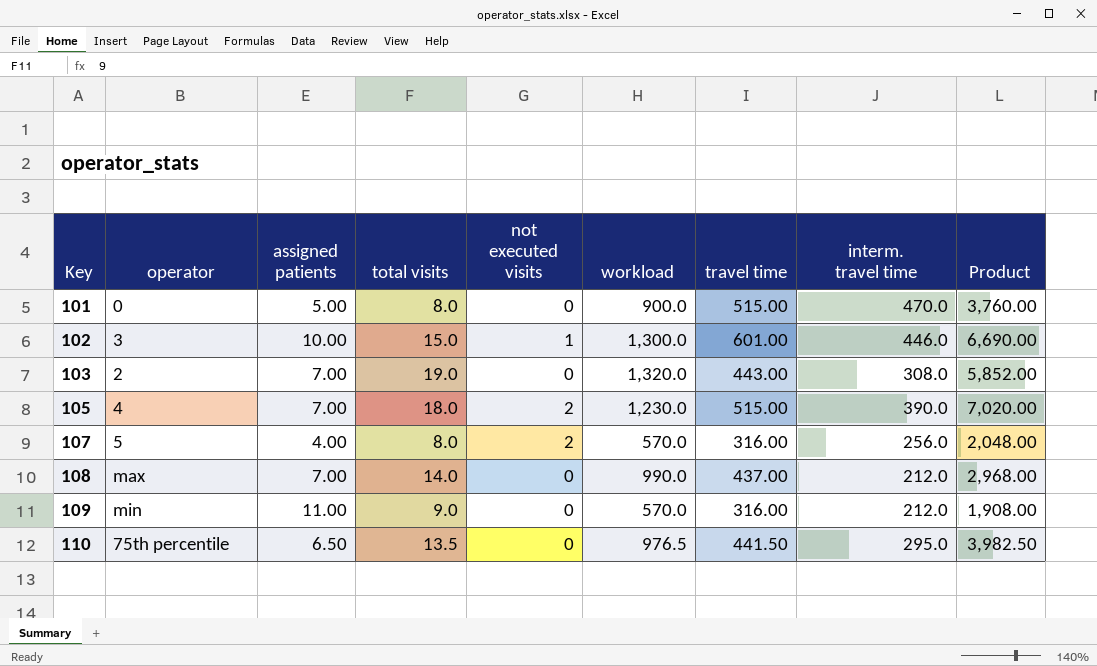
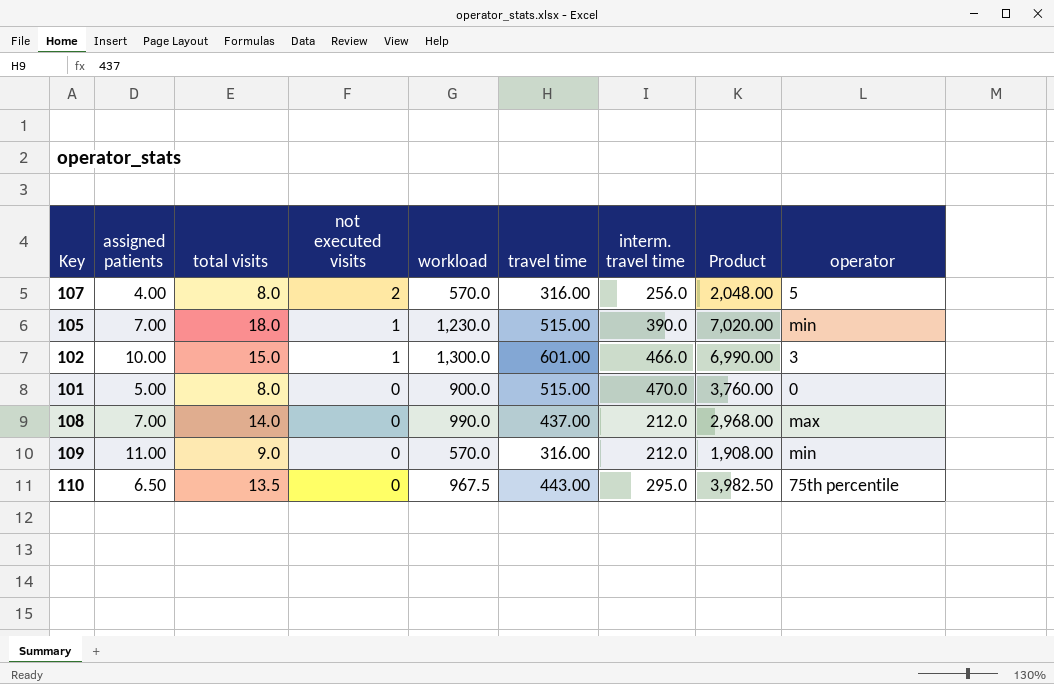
row order: Key ascending -> not executed visits descending
column operator | position: 2 -> 9
row 103: 2 | 7.00 | 19.0 | 0 | 1,320.0 | 443.00 | 308.0 | 5,852.00 -> none
105 | not executed visits: 2 -> 1
105 | operator: 4 -> min
102 | interm. travel time: 446.0 -> 466.0
102 | Product: 6,690.00 -> 6,990.00
110 | workload: 976.5 -> 967.5
110 | travel time: 441.50 -> 443.00

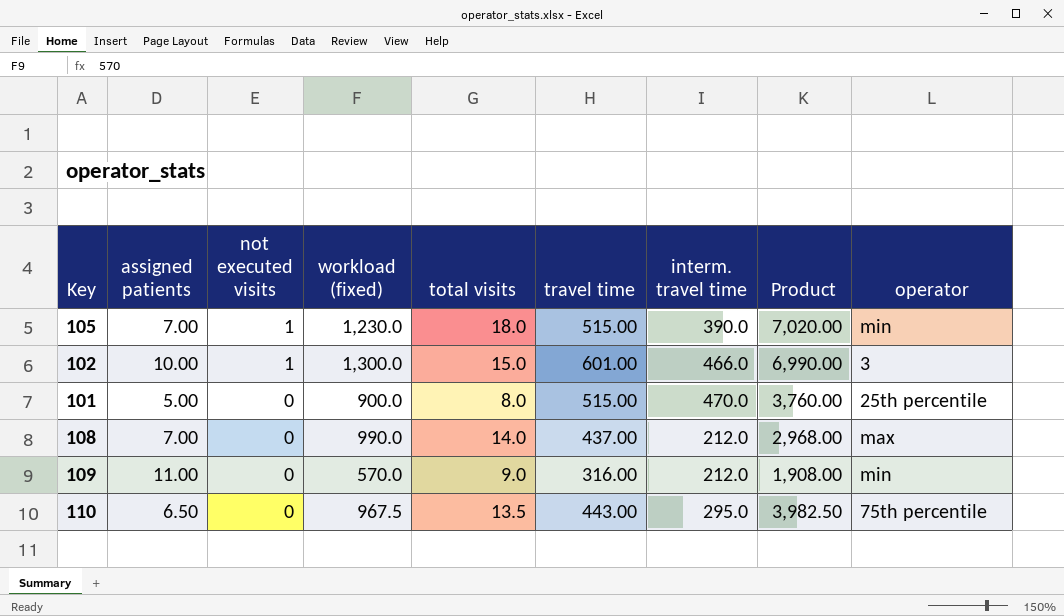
column name: workload -> workload (fixed)
column total visits | position: 3 -> 5
row 107: 4.00 | 8.0 | 2 | 570.0 | 316.00 | 256.0 | 2,048.00 | 5 -> none
101 | operator: 0 -> 25th percentile

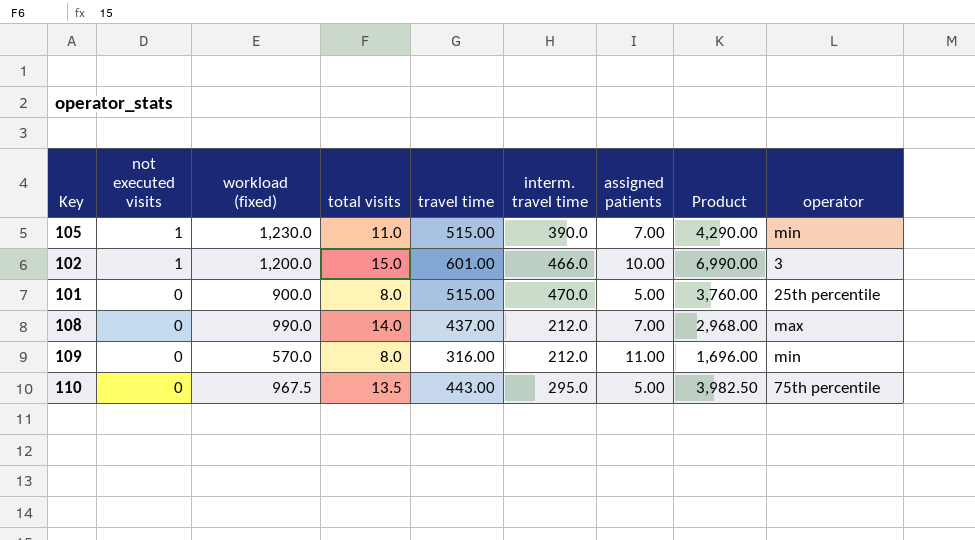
column assigned patients | position: 2 -> 7
105 | total visits: 18.0 -> 11.0
105 | Product: 7,020.00 -> 4,290.00
102 | workload (fixed): 1,300.0 -> 1,200.0
109 | total visits: 9.0 -> 8.0
109 | Product: 1,908.00 -> 1,696.00
110 | assigned patients: 6.50 -> 5.00

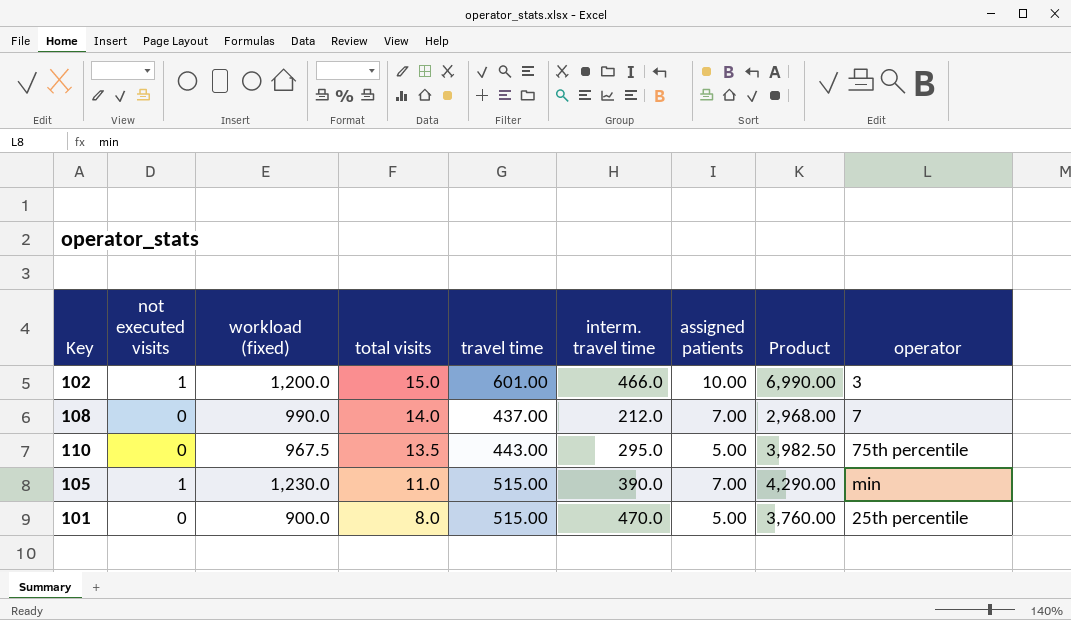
row order: not executed visits descending -> total visits descending
row 109: 0 | 570.0 | 8.0 | 316.00 | 212.0 | 11.00 | 1,696.00 | min -> none
108 | operator: max -> 7

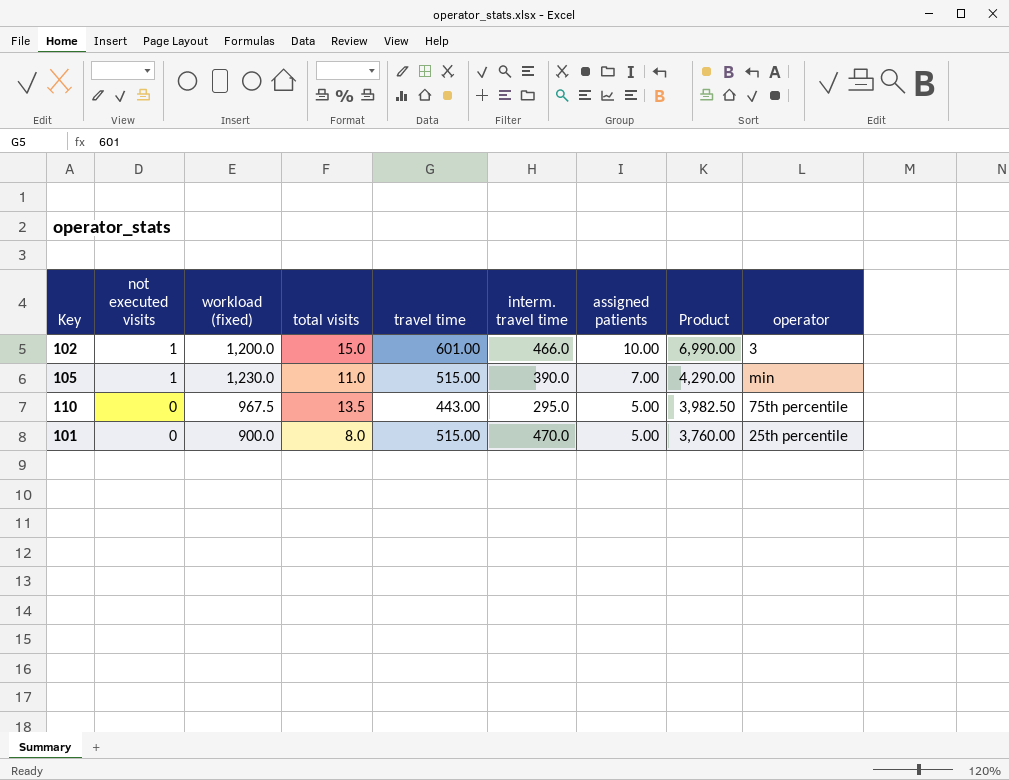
row order: total visits descending -> not executed visits descending
row 108: 0 | 990.0 | 14.0 | 437.00 | 212.0 | 7.00 | 2,968.00 | 7 -> none

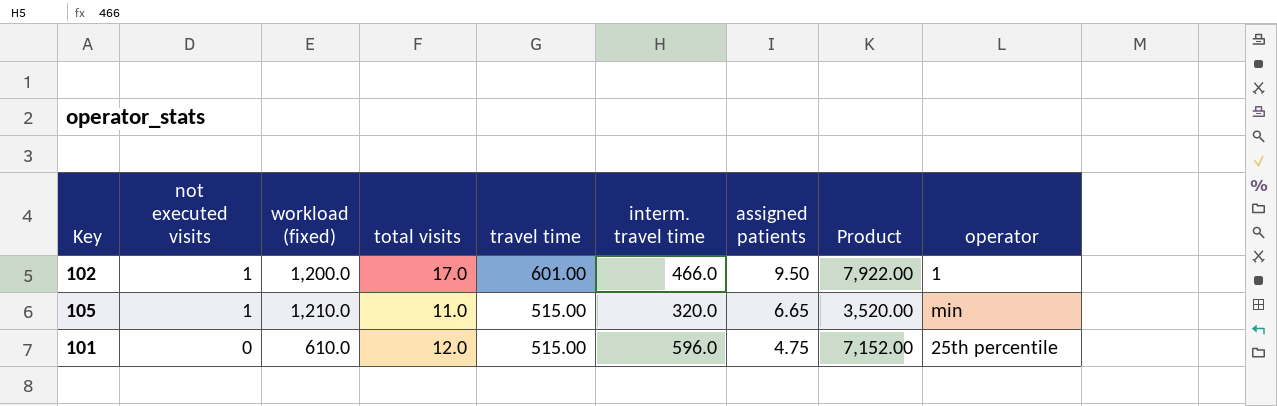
row 110: 0 | 967.5 | 13.5 | 443.00 | 295.0 | 5.00 | 3,982.50 | 75th percentile -> none
102 | total visits: 15.0 -> 17.0
102 | assigned patients: 10.00 -> 9.50
102 | Product: 6,990.00 -> 7,922.00
102 | operator: 3 -> 1
105 | workload (fixed): 1,230.0 -> 1,210.0
105 | interm. travel time: 390.0 -> 320.0
105 | assigned patients: 7.00 -> 6.65
105 | Product: 4,290.00 -> 3,520.00
101 | workload (fixed): 900.0 -> 610.0
101 | total visits: 8.0 -> 12.0
101 | interm. travel time: 470.0 -> 596.0
101 | assigned patients: 5.00 -> 4.75
101 | Product: 3,760.00 -> 7,152.00

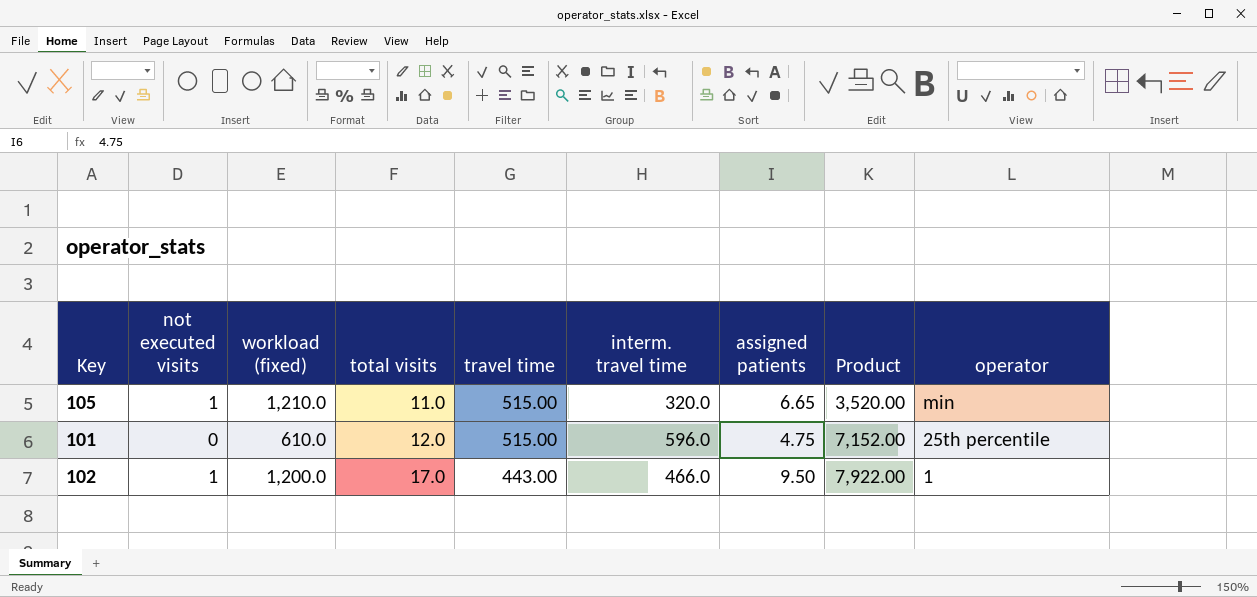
row order: not executed visits descending -> total visits ascending
102 | travel time: 601.00 -> 443.00

